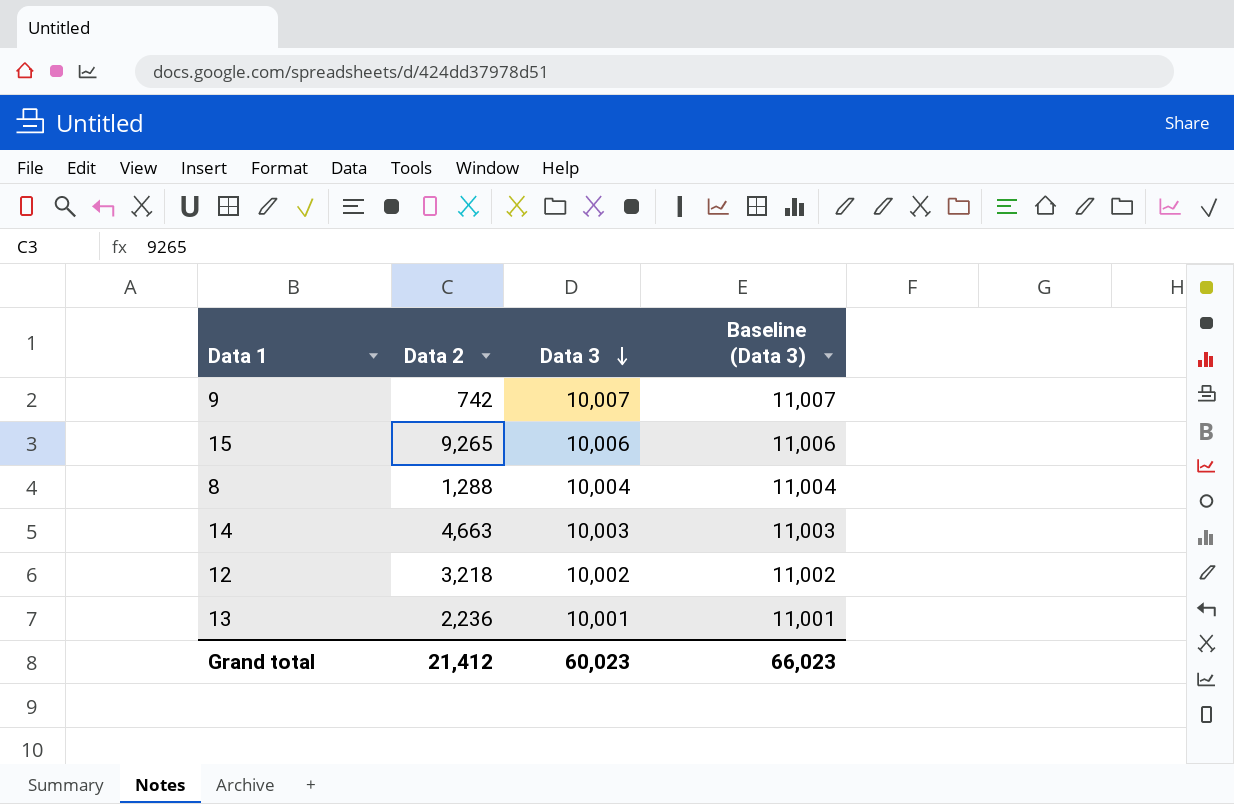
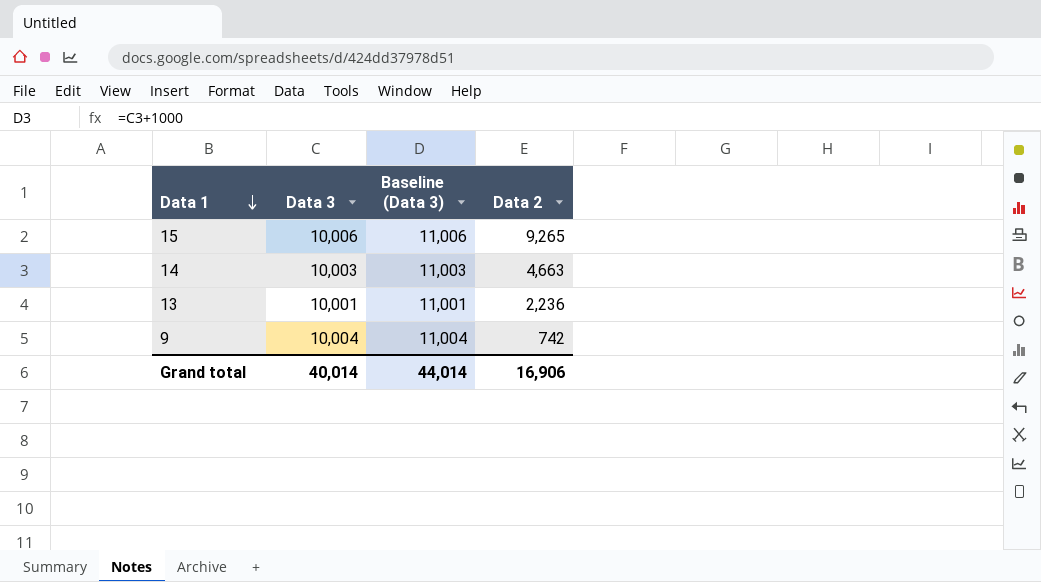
row order: Data 3 descending -> Data 1 descending
column Data 2 | position: 2 -> 4
row 8: 1,288 | 10,004 | 11,004 -> none
row 12: 3,218 | 10,002 | 11,002 -> none
9 | Data 3: 10,007 -> 10,004
9 | Baseline (Data 3): 11,007 -> 11,004
Grand total | Data 3: 60,023 -> 40,014
Grand total | Baseline (Data 3): 66,023 -> 44,014
Grand total | Data 2: 21,412 -> 16,906

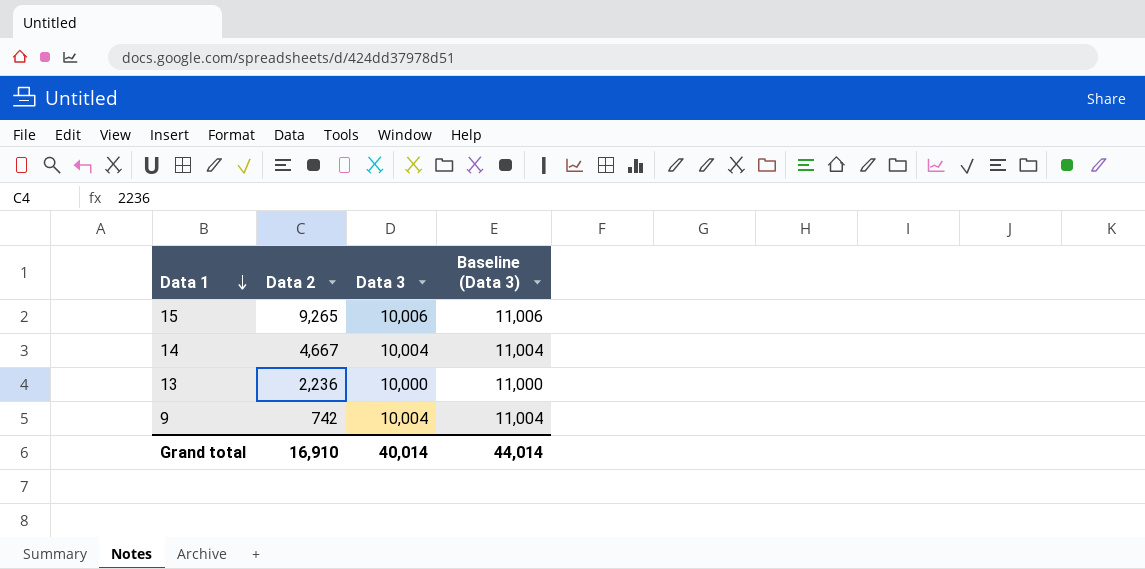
column Data 2 | position: 4 -> 2
14 | Data 2: 4,663 -> 4,667
14 | Data 3: 10,003 -> 10,004
14 | Baseline (Data 3): 11,003 -> 11,004
13 | Data 3: 10,001 -> 10,000
13 | Baseline (Data 3): 11,001 -> 11,000
Grand total | Data 2: 16,906 -> 16,910

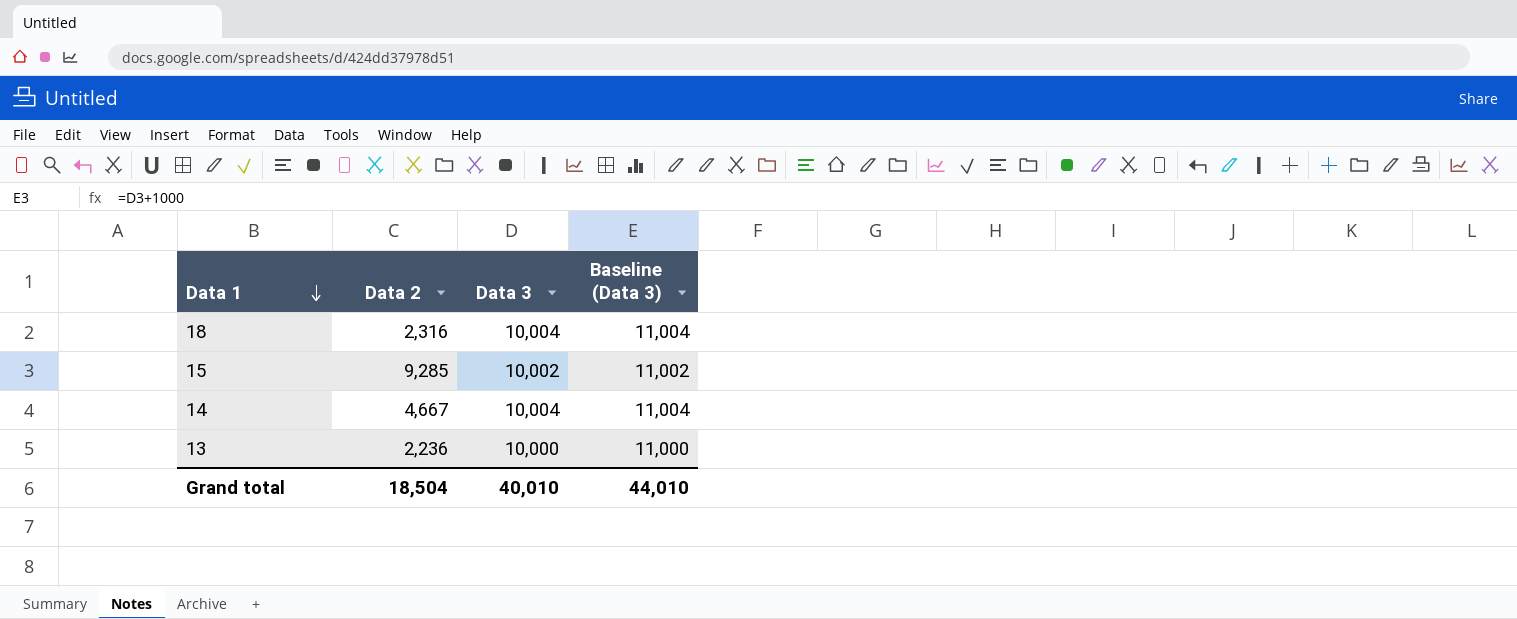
row 9: 742 | 10,004 | 11,004 -> none
row 18: none -> 2,316 | 10,004 | 11,004
15 | Data 2: 9,265 -> 9,285
15 | Data 3: 10,006 -> 10,002
15 | Baseline (Data 3): 11,006 -> 11,002
Grand total | Data 2: 16,910 -> 18,504
Grand total | Data 3: 40,014 -> 40,010
Grand total | Baseline (Data 3): 44,014 -> 44,010

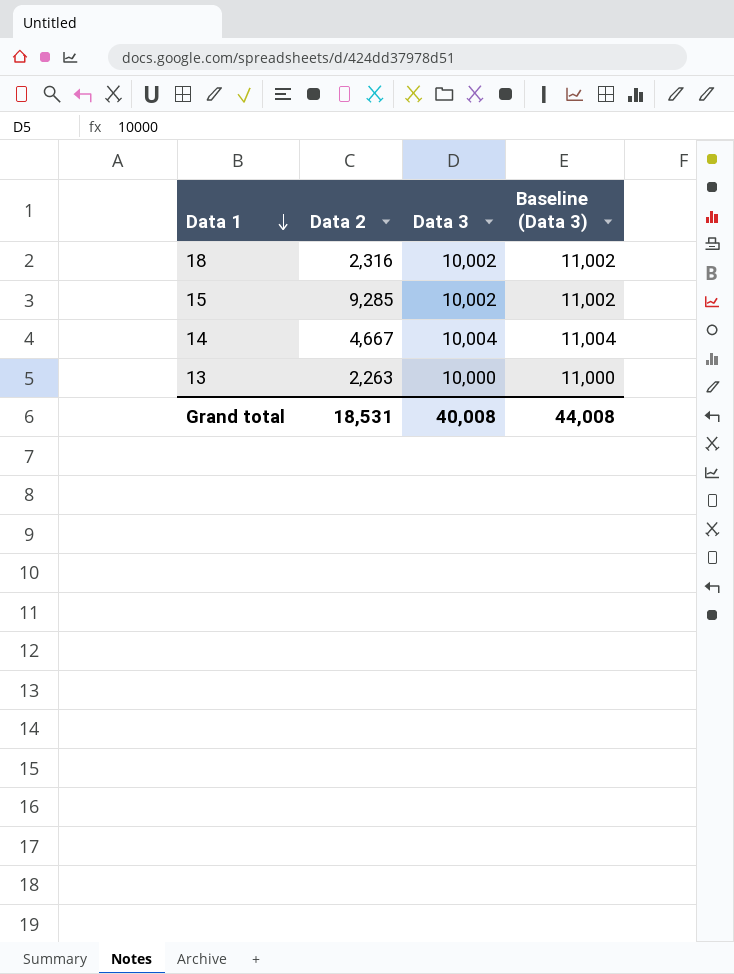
18 | Data 3: 10,004 -> 10,002
18 | Baseline (Data 3): 11,004 -> 11,002
13 | Data 2: 2,236 -> 2,263
Grand total | Data 2: 18,504 -> 18,531
Grand total | Data 3: 40,010 -> 40,008
Grand total | Baseline (Data 3): 44,010 -> 44,008

